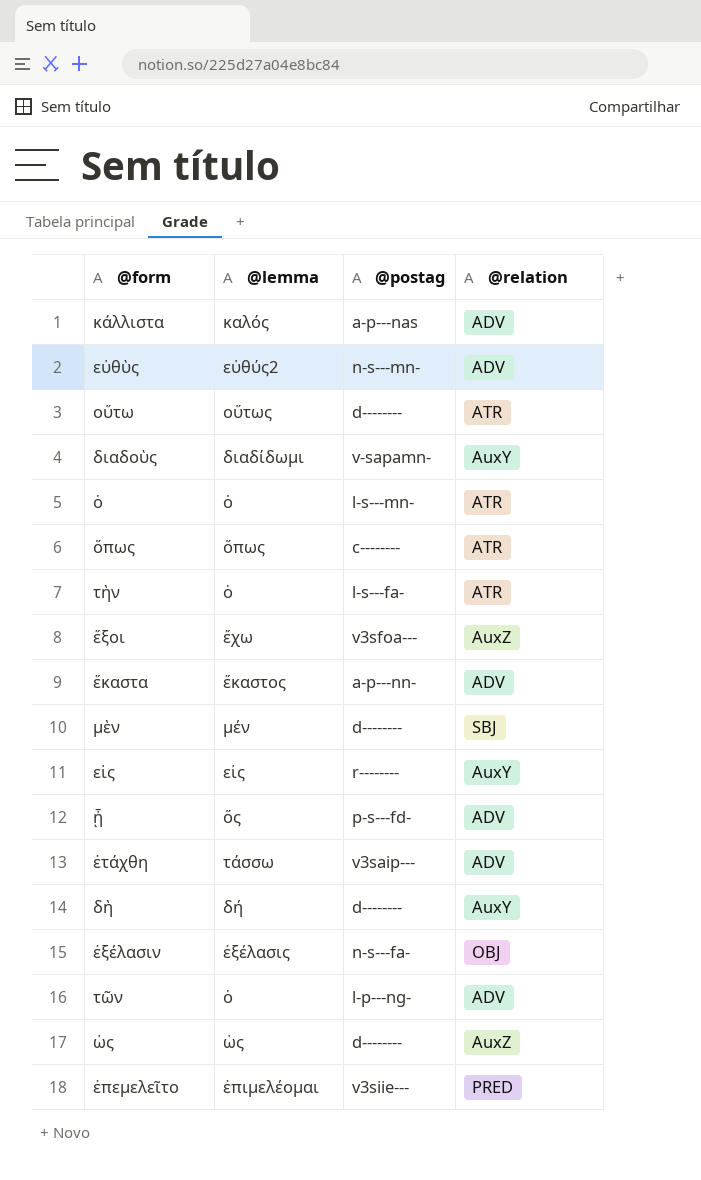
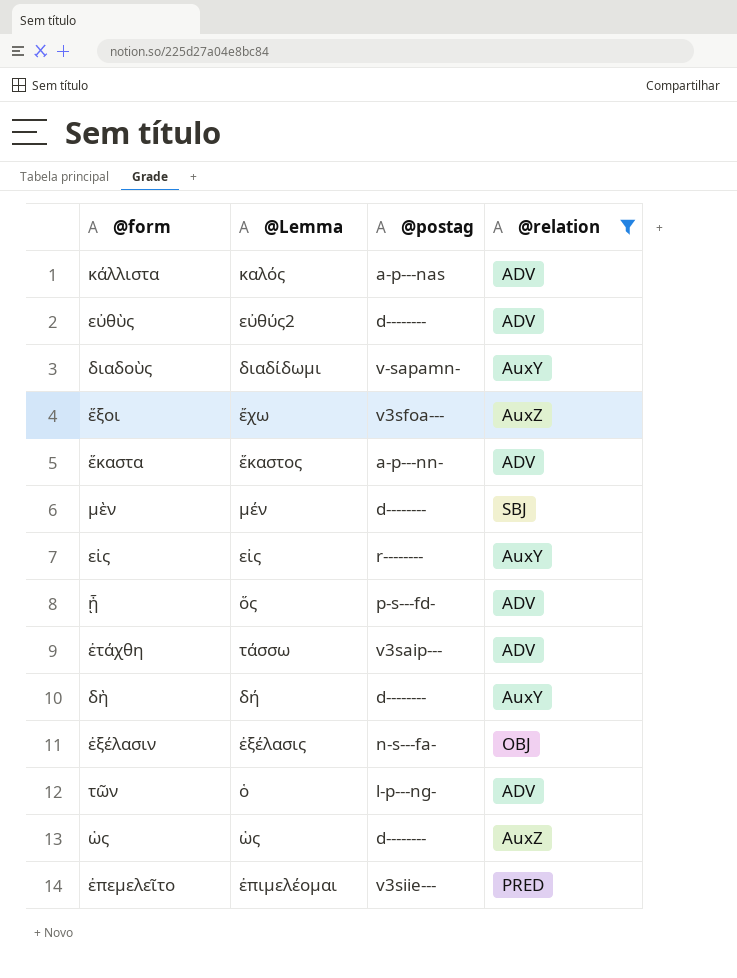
filter: none -> @relation != ATR
column name: @lemma -> @Lemma
εὐθὺς | @postag: n-s---mn- -> d--------

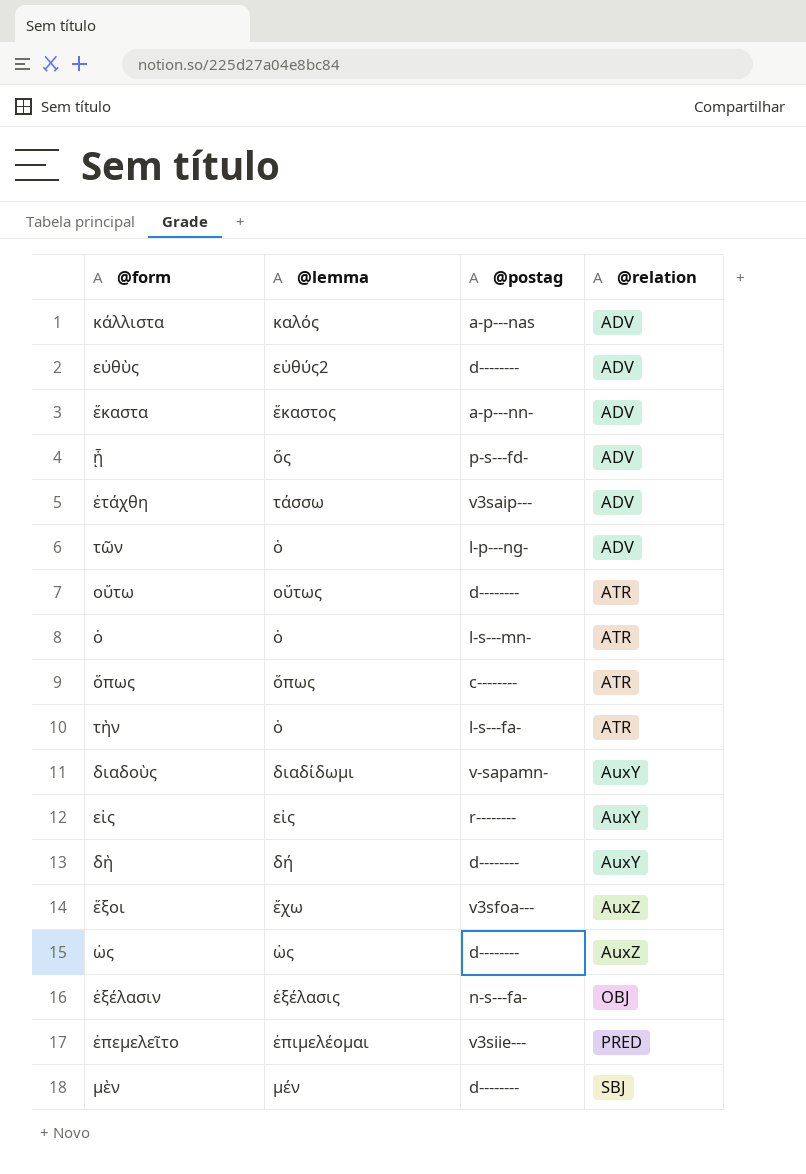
filter: @relation != ATR -> none
row order: none -> @relation ascending
column name: @Lemma -> @lemma

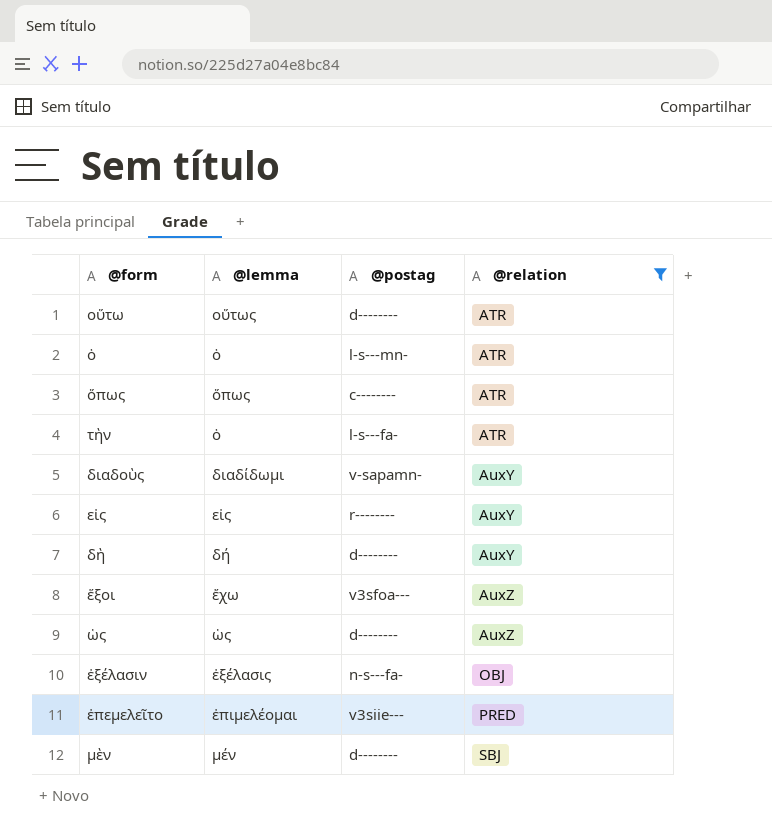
filter: none -> @relation != ADV

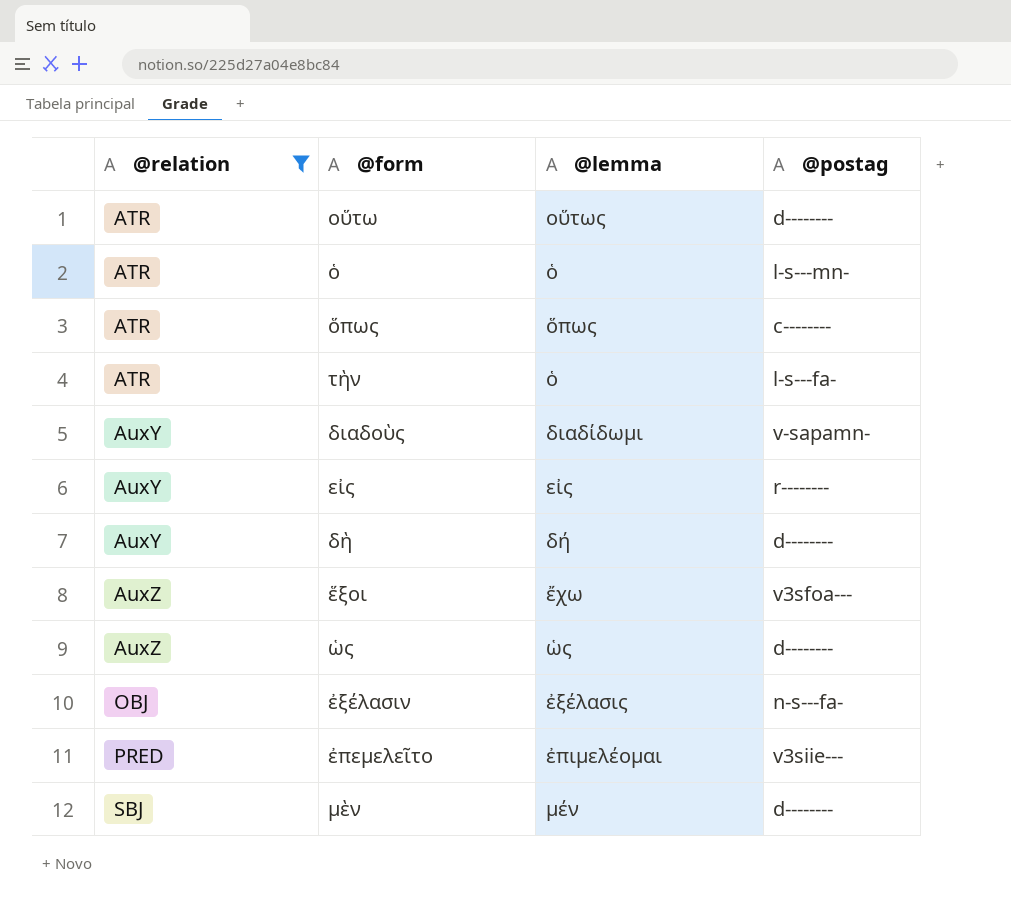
column @relation | position: 4 -> 1

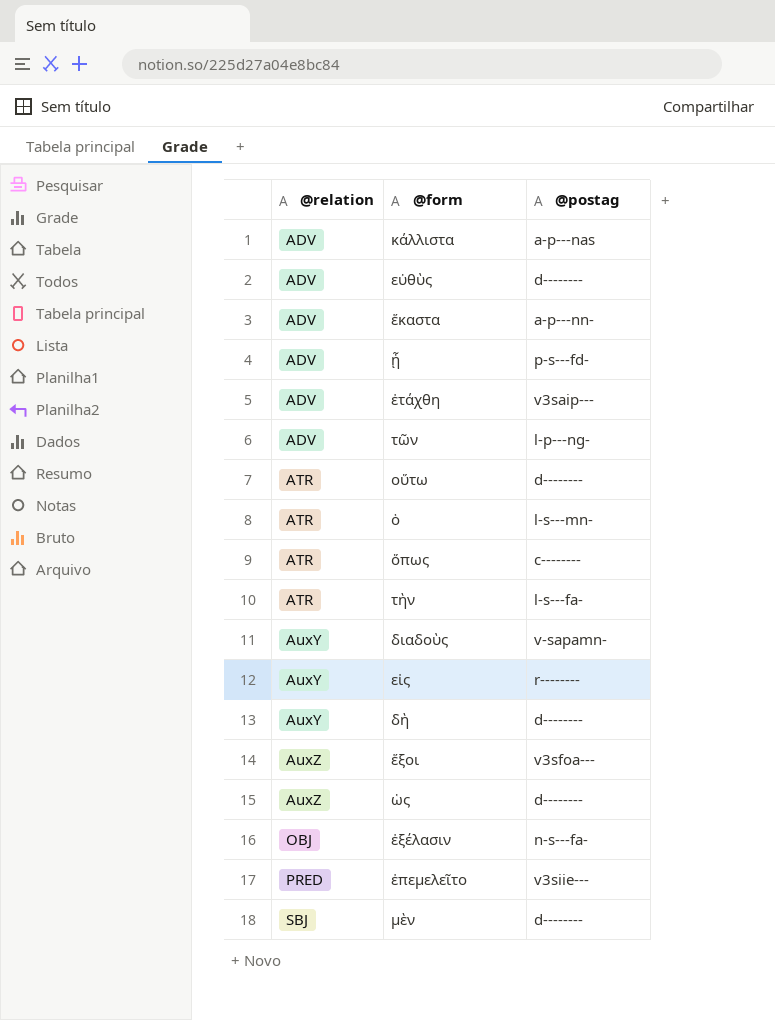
filter: @relation != ADV -> none
column @lemma | position: 3 -> none

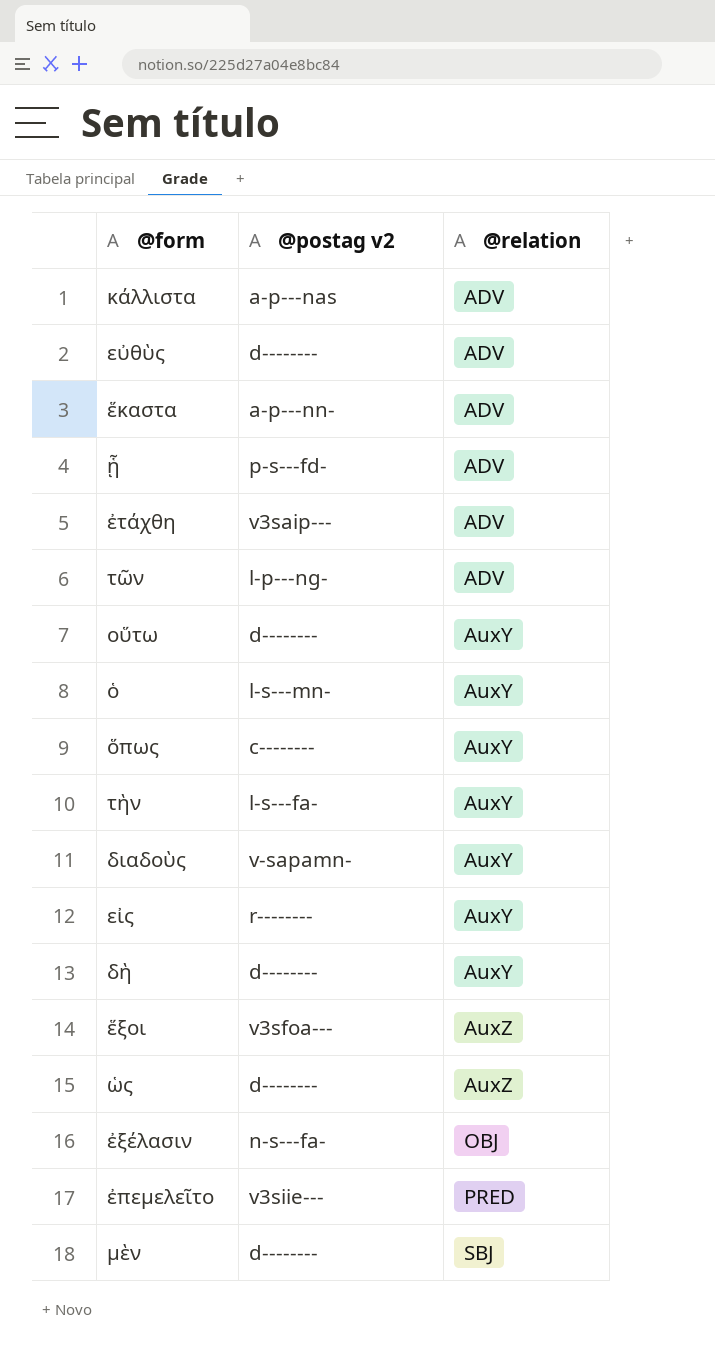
column name: @postag -> @postag v2
column @relation | position: 1 -> 3
οὕτω | @relation: ATR -> AuxY
ὁ | @relation: ATR -> AuxY
ὅπως | @relation: ATR -> AuxY
τὴν | @relation: ATR -> AuxY

